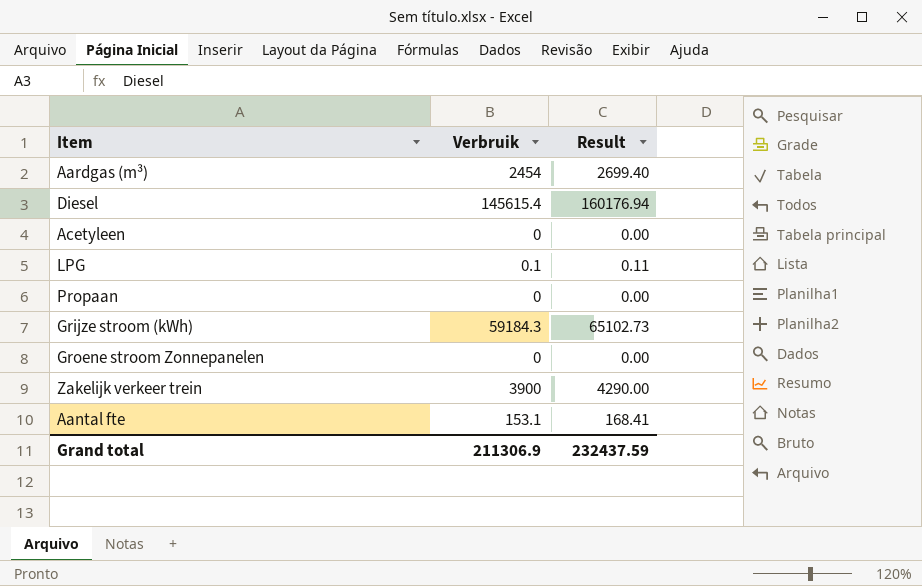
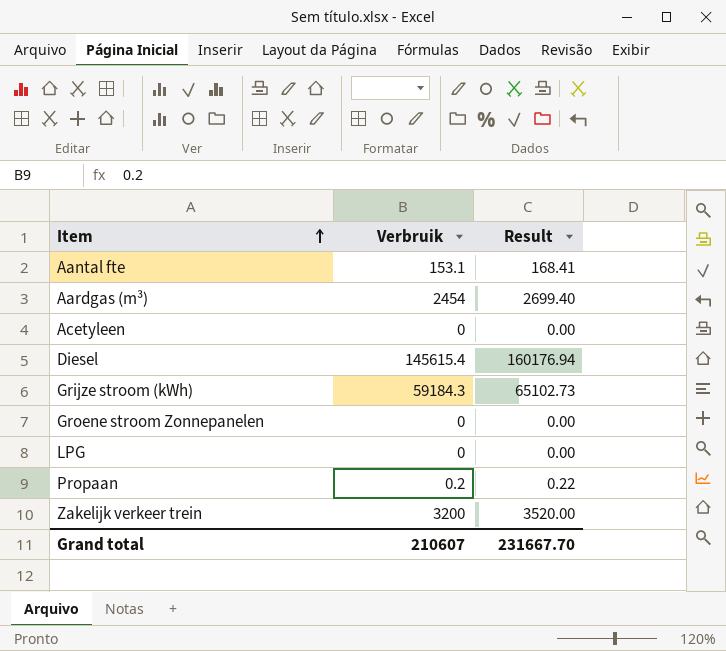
row order: none -> Item ascending
LPG | Verbruik: 0.1 -> 0
LPG | Result: 0.11 -> 0.00
Propaan | Verbruik: 0 -> 0.2
Propaan | Result: 0.00 -> 0.22
Zakelijk verkeer trein | Verbruik: 3900 -> 3200
Zakelijk verkeer trein | Result: 4290.00 -> 3520.00
Grand total | Verbruik: 211306.9 -> 210607
Grand total | Result: 232437.59 -> 231667.70

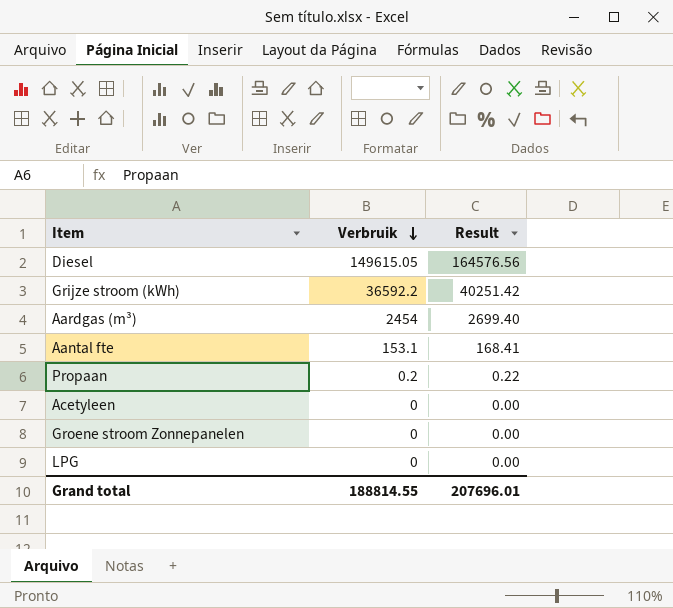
row order: Item ascending -> Verbruik descending
row Zakelijk verkeer trein: 3200 | 3520.00 -> none
Diesel | Verbruik: 145615.4 -> 149615.05
Diesel | Result: 160176.94 -> 164576.56
Grijze stroom (kWh) | Verbruik: 59184.3 -> 36592.2
Grijze stroom (kWh) | Result: 65102.73 -> 40251.42
Grand total | Verbruik: 210607 -> 188814.55
Grand total | Result: 231667.70 -> 207696.01

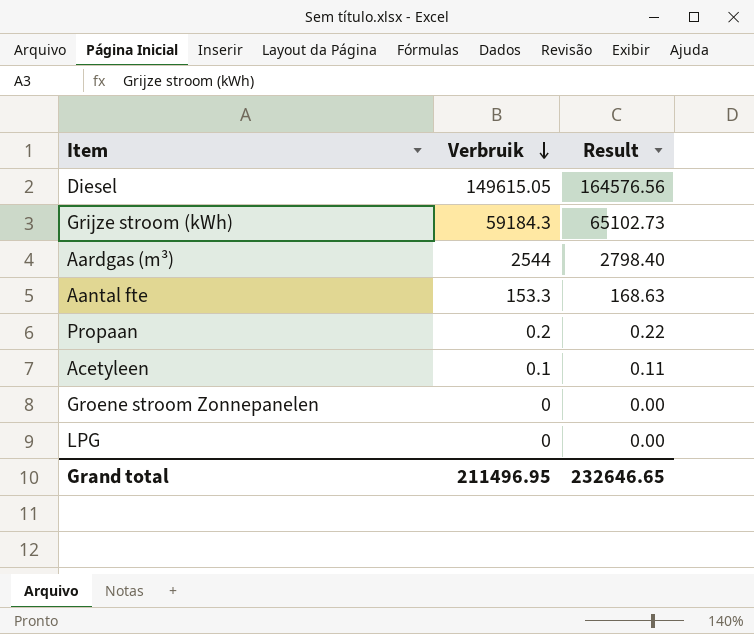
Grijze stroom (kWh) | Verbruik: 36592.2 -> 59184.3
Grijze stroom (kWh) | Result: 40251.42 -> 65102.73
Aardgas (m³) | Verbruik: 2454 -> 2544
Aardgas (m³) | Result: 2699.40 -> 2798.40
Aantal fte | Verbruik: 153.1 -> 153.3
Aantal fte | Result: 168.41 -> 168.63
Acetyleen | Verbruik: 0 -> 0.1
Acetyleen | Result: 0.00 -> 0.11
Grand total | Verbruik: 188814.55 -> 211496.95
Grand total | Result: 207696.01 -> 232646.65

